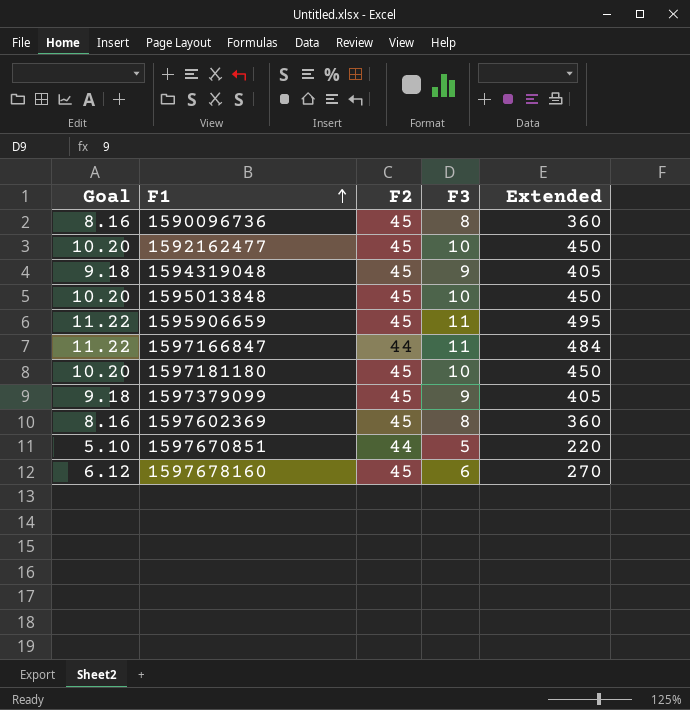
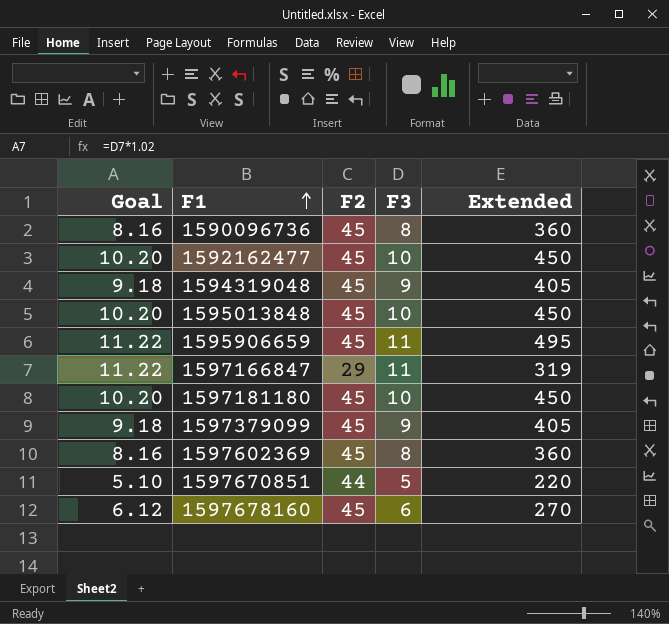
1597166847 | F2: 44 -> 29
1597166847 | Extended: 484 -> 319

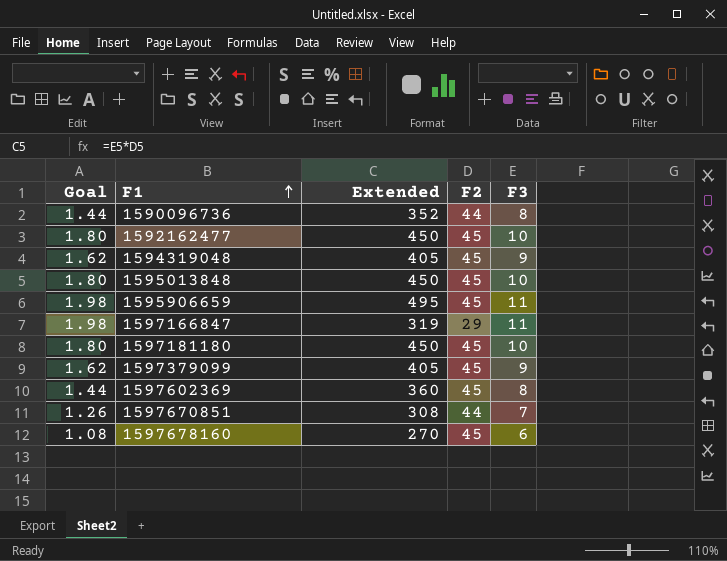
column Goal | formula: [F3] * 1.02 -> [F3] * 0.18
column Extended | position: 5 -> 3
1590096736 | Extended: 360 -> 352
1590096736 | F2: 45 -> 44
1597670851 | Extended: 220 -> 308
1597670851 | F3: 5 -> 7

